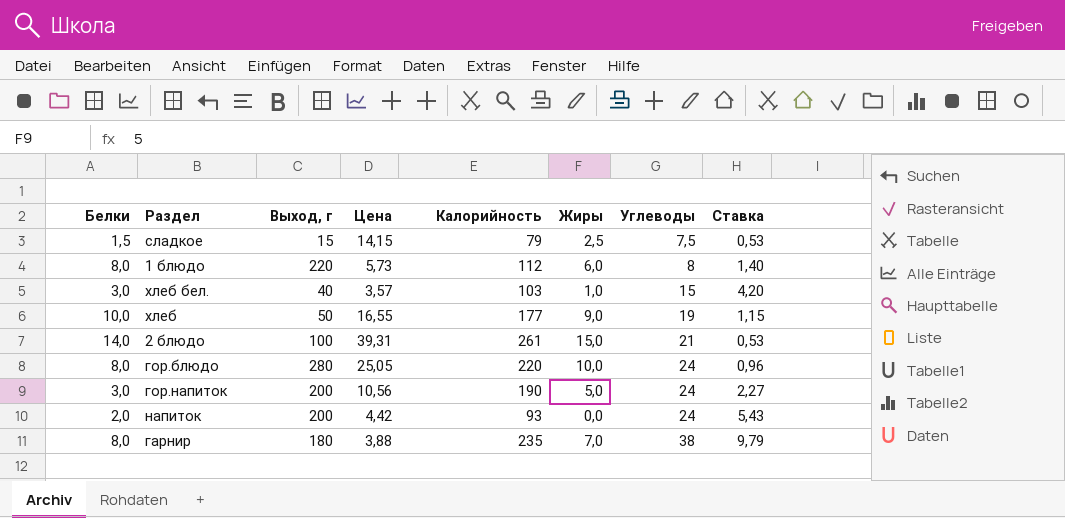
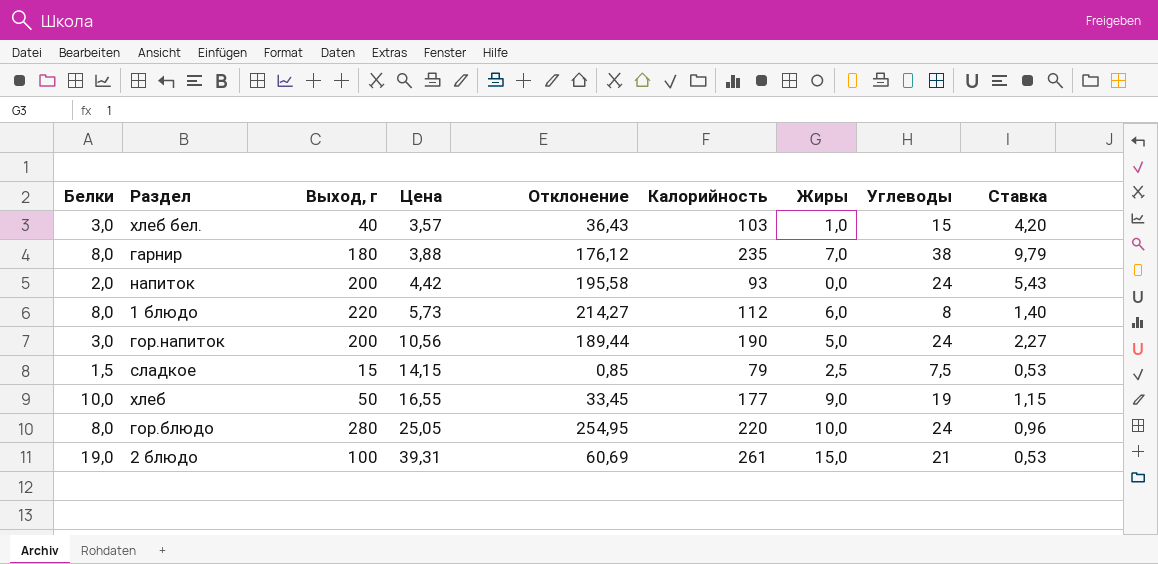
row order: Углеводы ascending -> Цена ascending
column Отклонение | formula: none -> [Выход, г] - [Цена]
2 блюдо | Белки: 14,0 -> 19,0

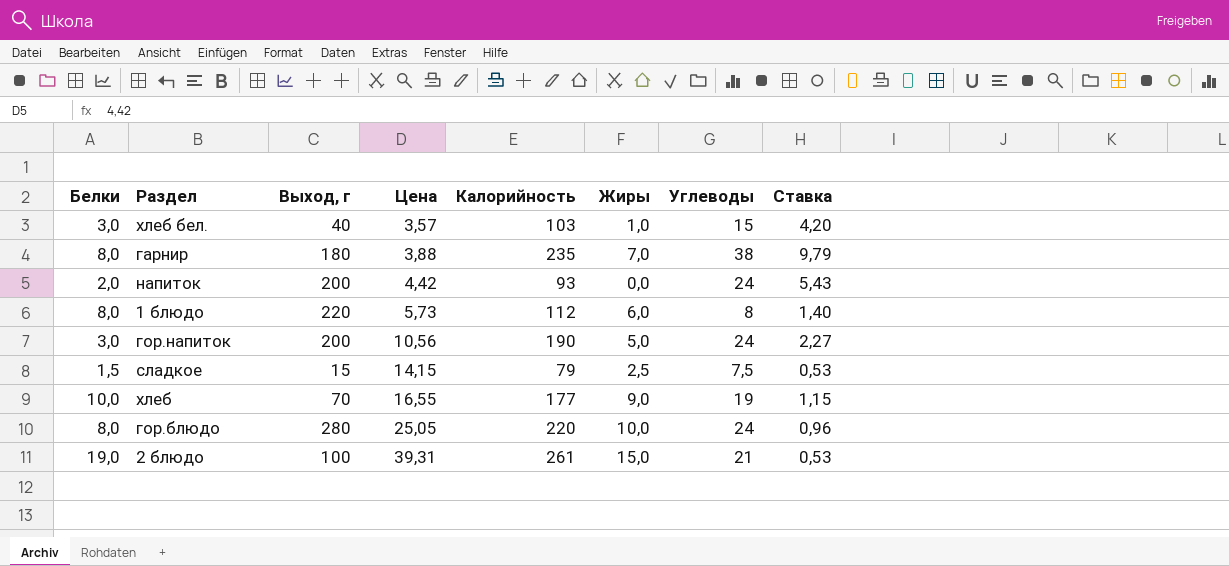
column Отклонение | formula: [Выход, г] - [Цена] -> none
хлеб | Выход, г: 50 -> 70

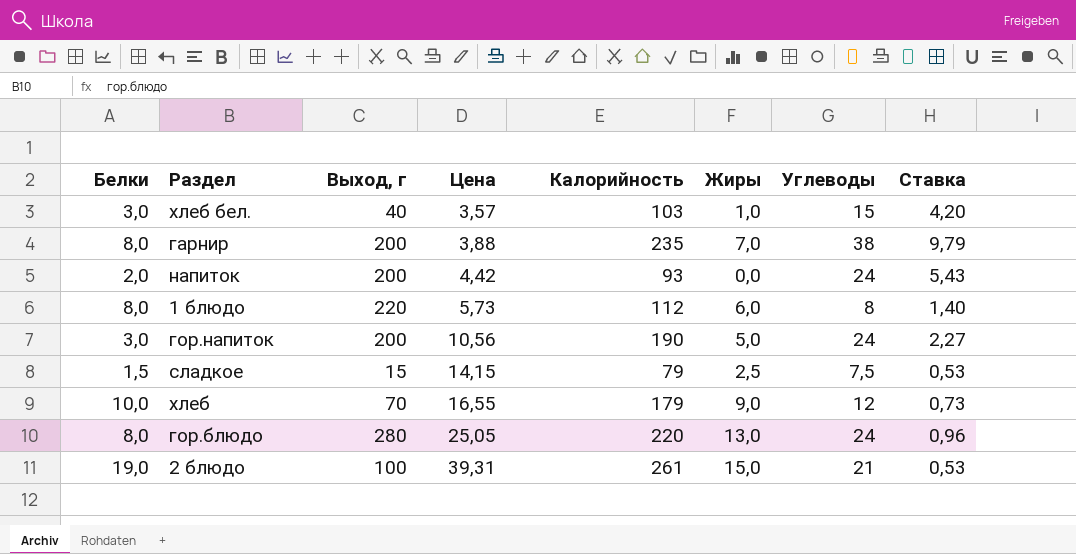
гарнир | Выход, г: 180 -> 200
хлеб | Калорийность: 177 -> 179
хлеб | Углеводы: 19 -> 12
хлеб | Ставка: 1,15 -> 0,73
гор.блюдо | Жиры: 10,0 -> 13,0

